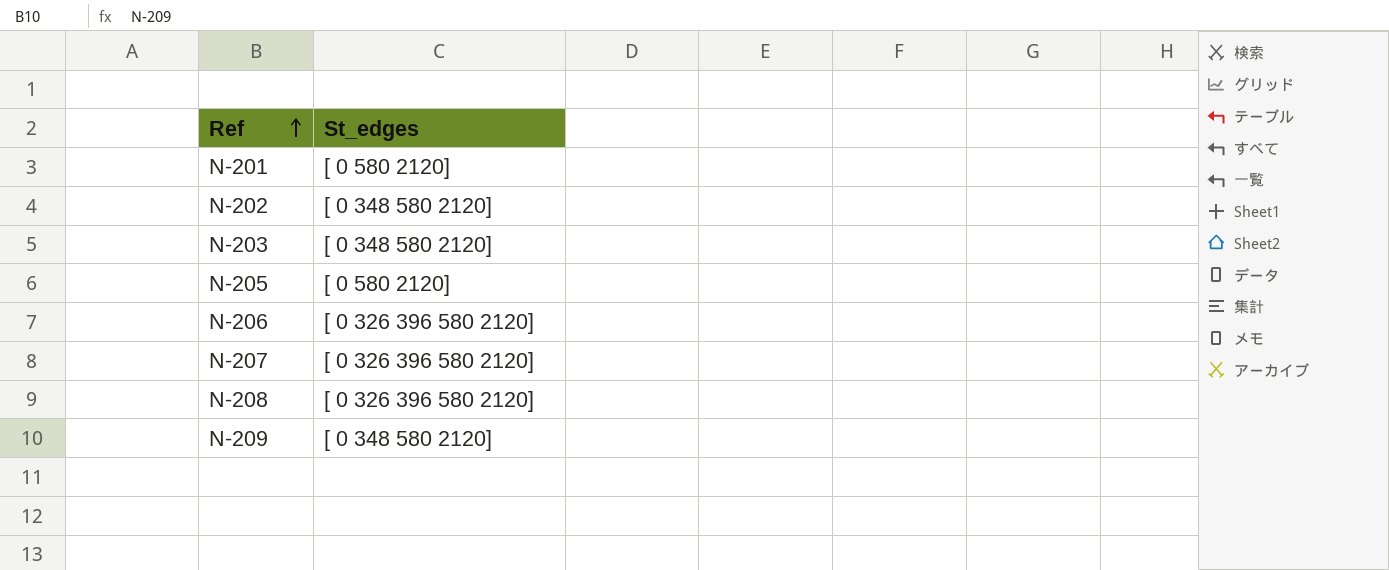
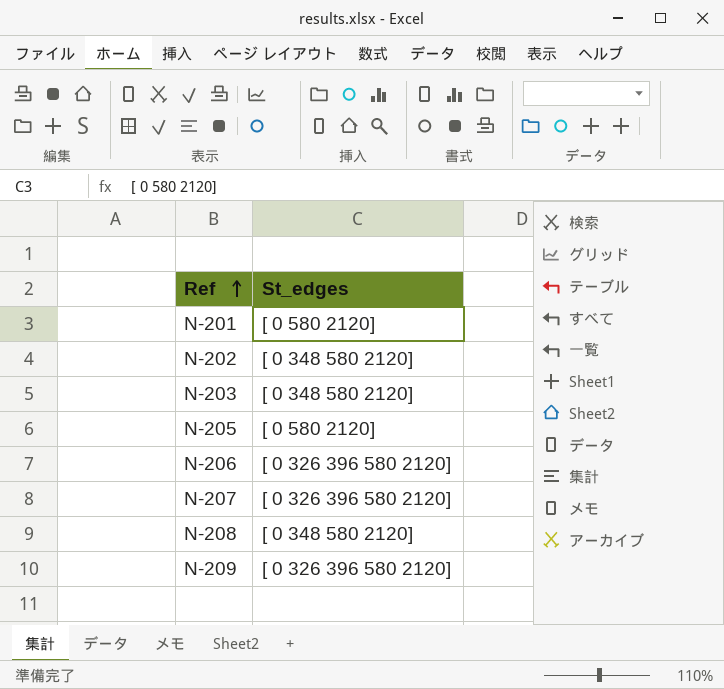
N-208 | St_edges: [ 0 326 396 580 2120] -> [ 0 348 580 2120]
N-209 | St_edges: [ 0 348 580 2120] -> [ 0 326 396 580 2120]

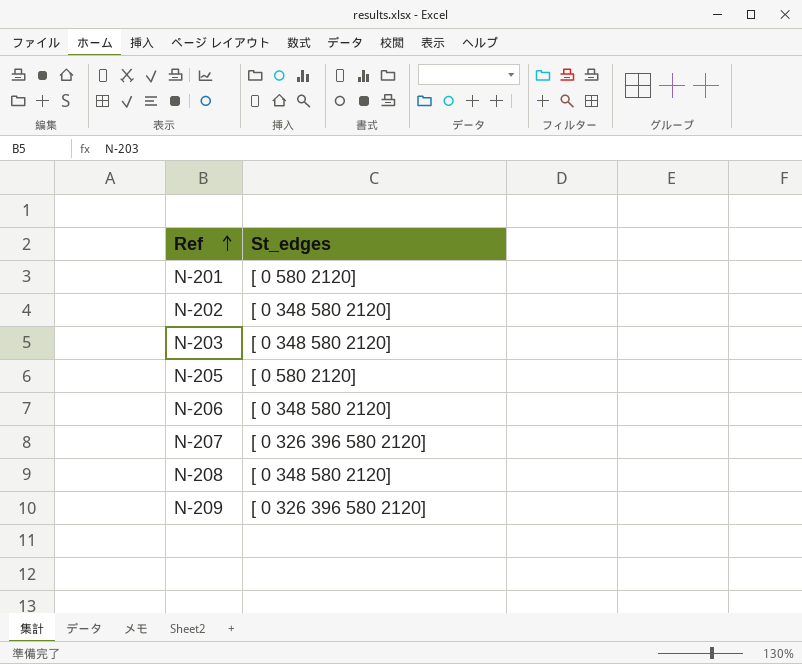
N-206 | St_edges: [ 0 326 396 580 2120] -> [ 0 348 580 2120]

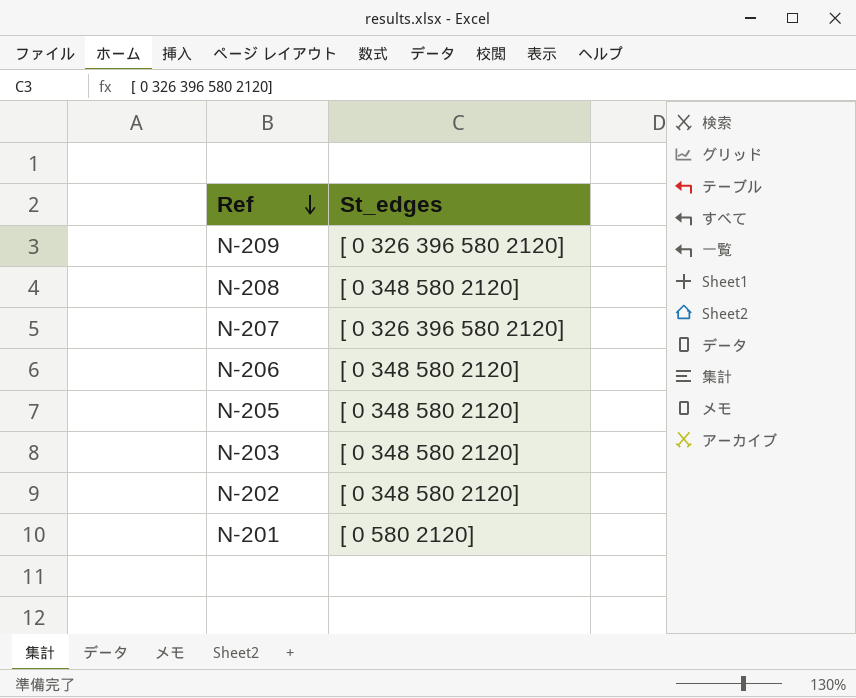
row order: Ref ascending -> Ref descending
N-205 | St_edges: [ 0 580 2120] -> [ 0 348 580 2120]

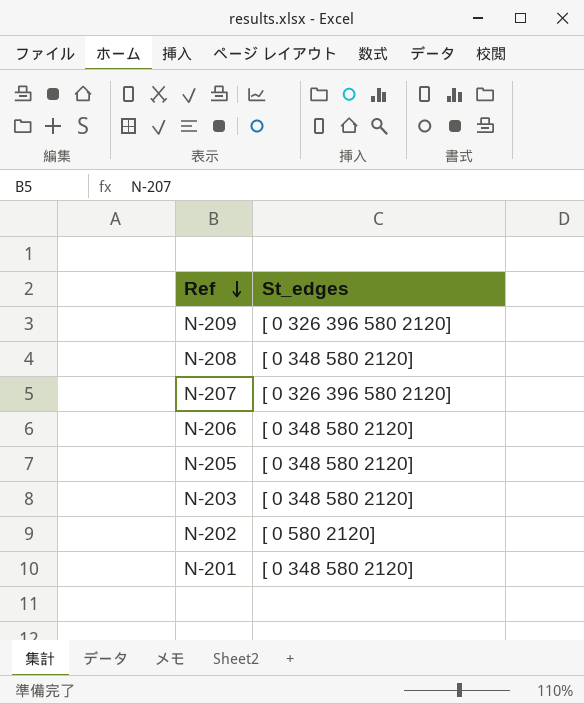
N-202 | St_edges: [ 0 348 580 2120] -> [ 0 580 2120]
N-201 | St_edges: [ 0 580 2120] -> [ 0 348 580 2120]

